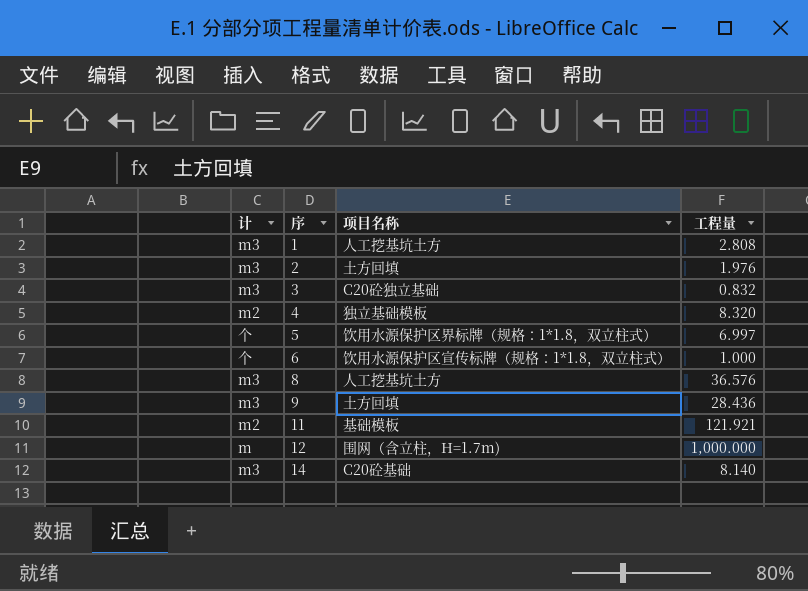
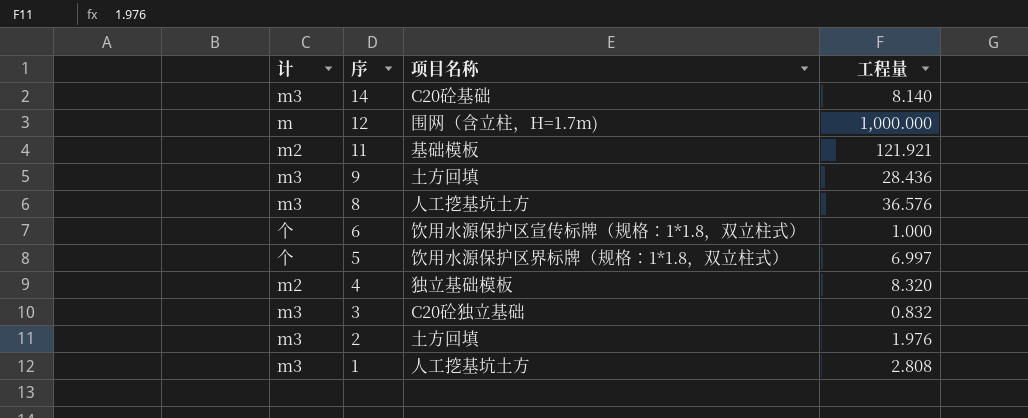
row order: 序 ascending -> 序 descending

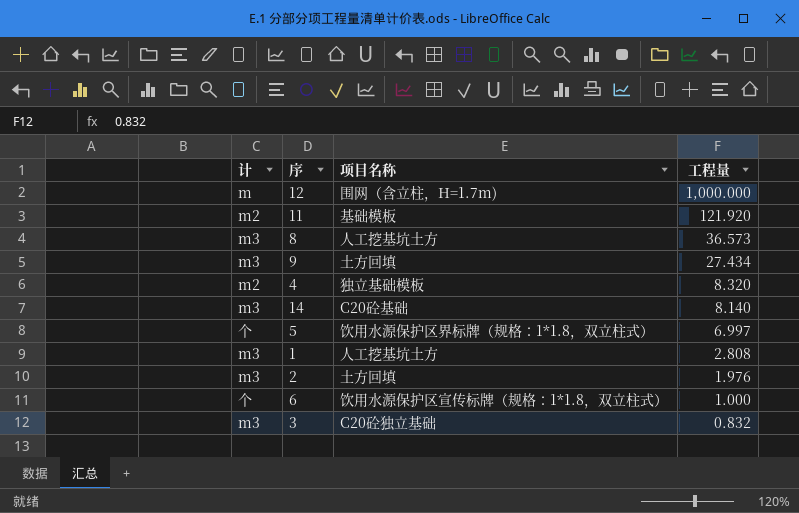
row order: 序 descending -> 工程量 descending
11 | 工程量: 121.921 -> 121.920
8 | 工程量: 36.576 -> 36.573
9 | 工程量: 28.436 -> 27.434

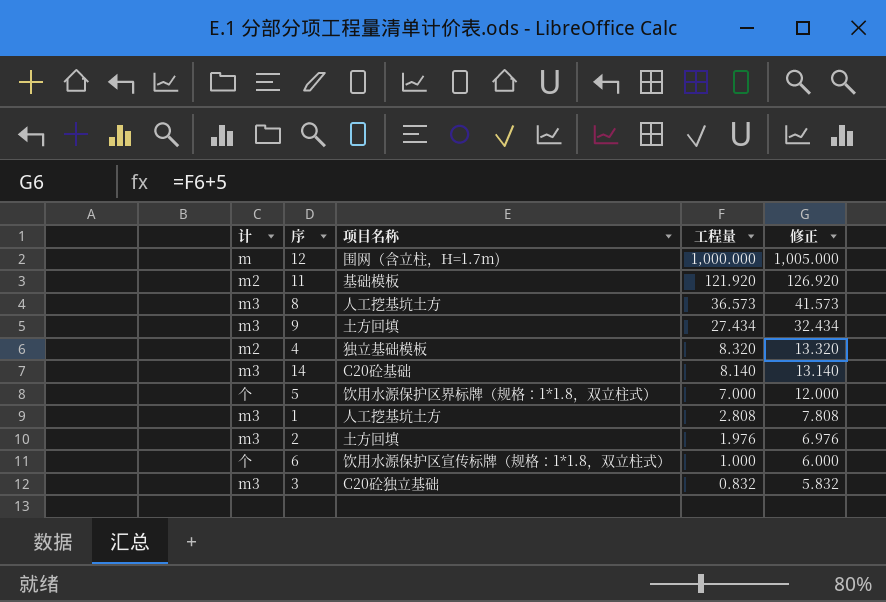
column 修正 | formula: none -> [工程量] + 5
5 | 工程量: 6.997 -> 7.000

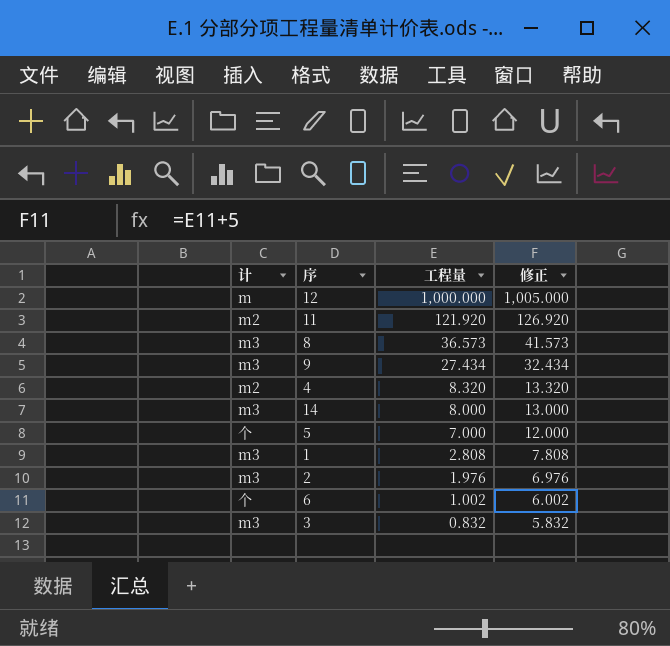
column 项目名称 | position: 3 -> none
14 | 工程量: 8.140 -> 8.000
14 | 修正: 13.140 -> 13.000
6 | 工程量: 1.000 -> 1.002
6 | 修正: 6.000 -> 6.002

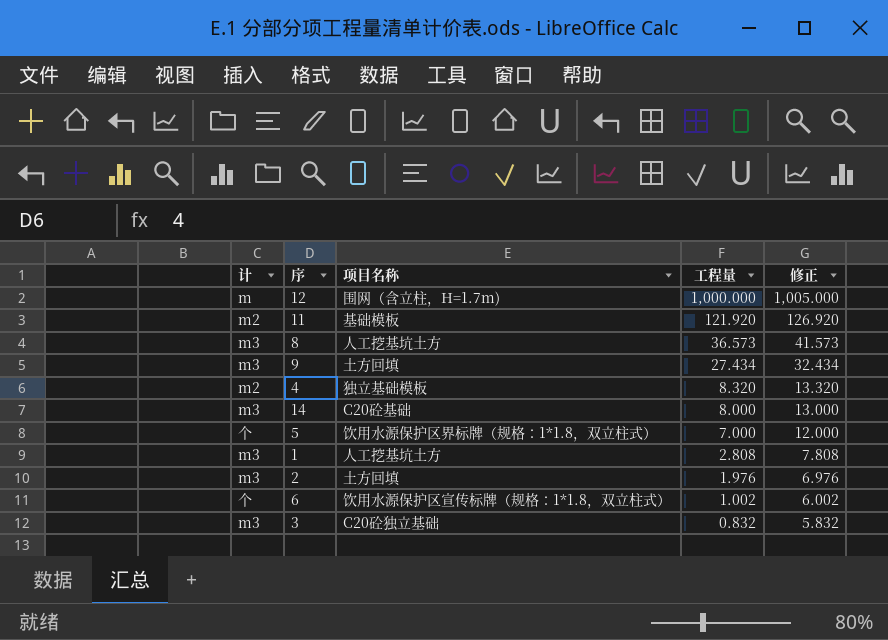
column 项目名称 | position: none -> 3

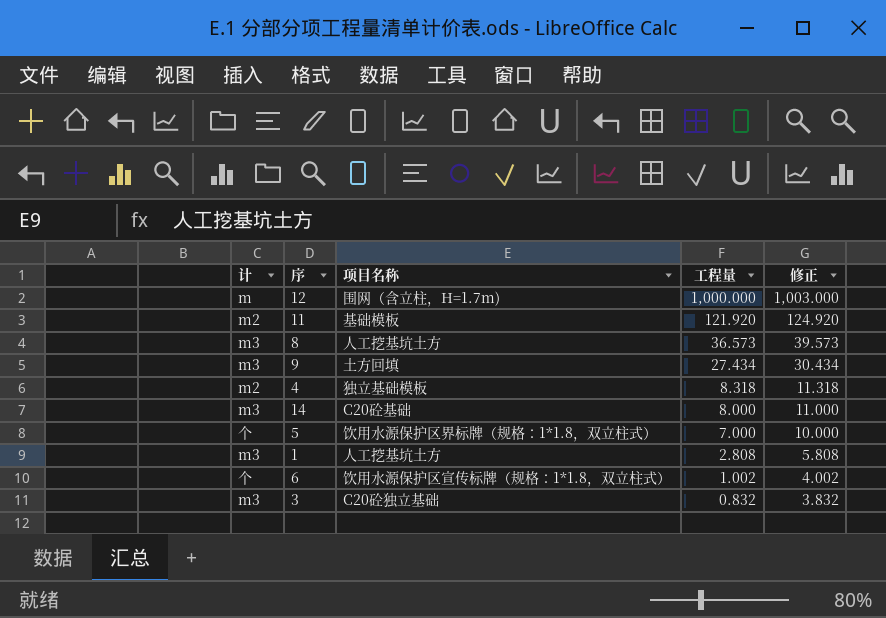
column 修正 | formula: [工程量] + 5 -> [工程量] + 3
row 2: m3 | 土方回填 | 1.976 | 6.976 -> none
4 | 工程量: 8.320 -> 8.318

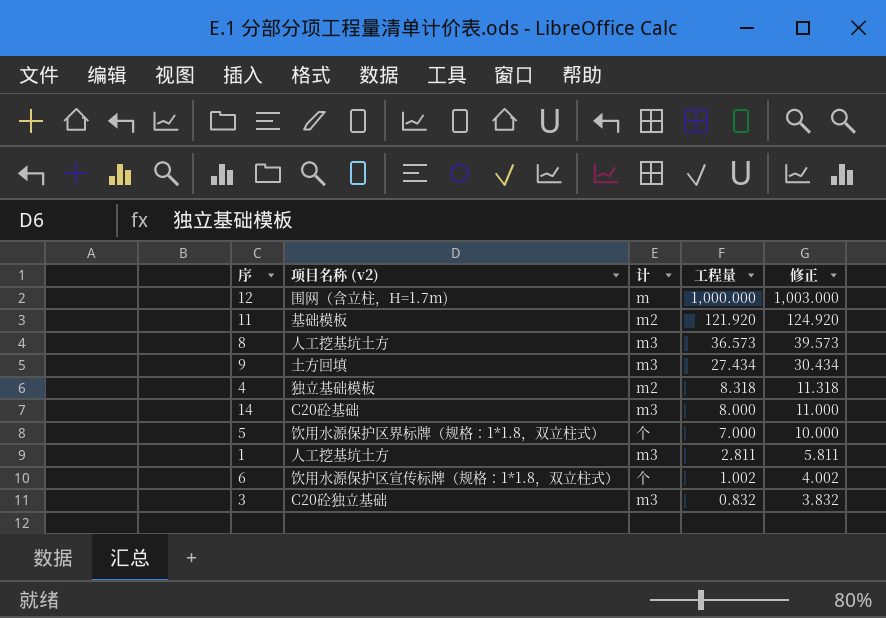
column name: 项目名称 -> 项目名称 (v2)
column 计 | position: 1 -> 3
1 | 工程量: 2.808 -> 2.811
1 | 修正: 5.808 -> 5.811

